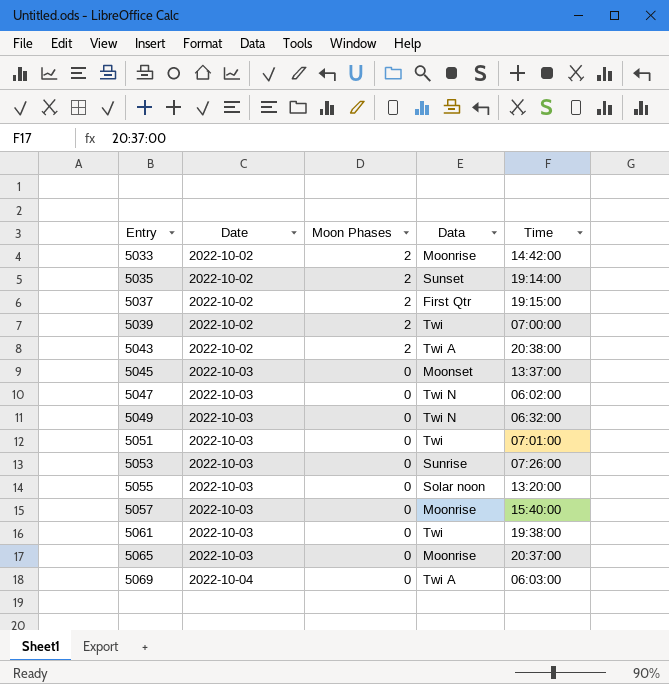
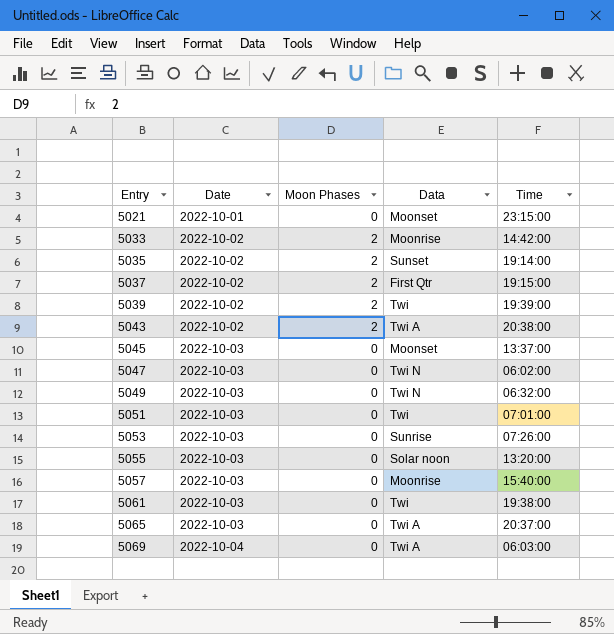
row 5021: none -> 2022-10-01 | 0 | Moonset | 23:15:00
5039 | Time: 07:00:00 -> 19:39:00
5065 | Data: Moonrise -> Twi A

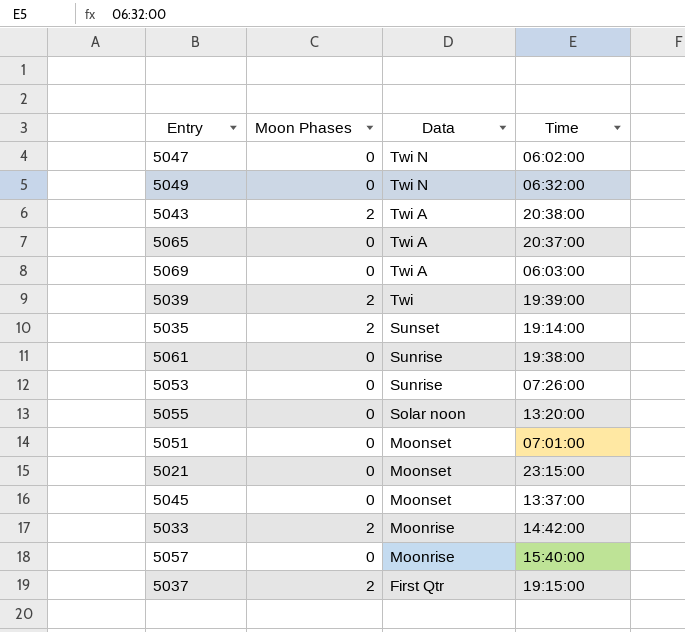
row order: Entry ascending -> Data descending
column Date | position: 2 -> none
5061 | Data: Twi -> Sunrise
5051 | Data: Twi -> Moonset

